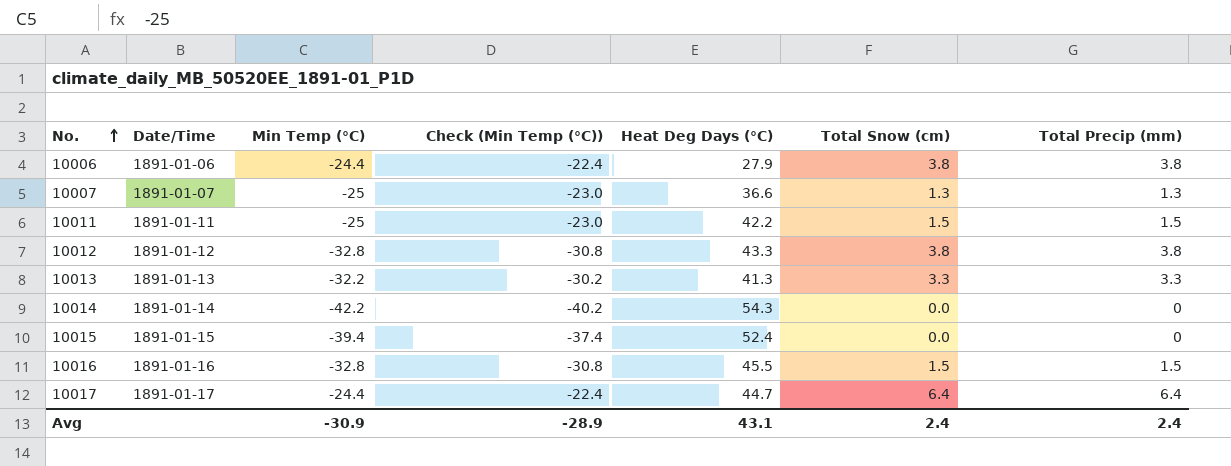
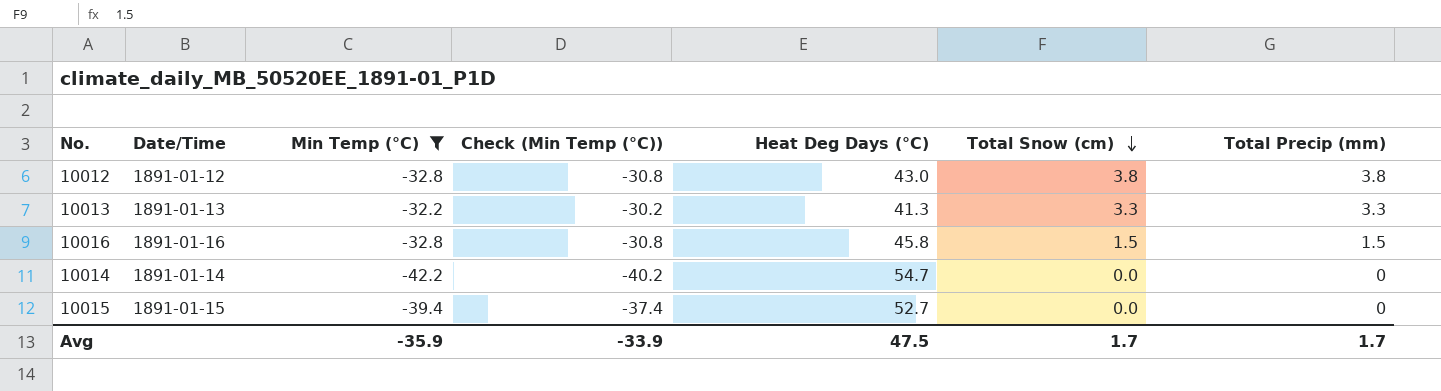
filter: none -> Min Temp (°C) <= -32.2
row order: No. ascending -> Total Snow (cm) descending
10012 | Heat Deg Days (°C): 43.3 -> 43.0
10016 | Heat Deg Days (°C): 45.5 -> 45.8
10014 | Heat Deg Days (°C): 54.3 -> 54.7
10015 | Heat Deg Days (°C): 52.4 -> 52.7
Avg | Min Temp (°C): -30.9 -> -35.9
Avg | Check (Min Temp (°C)): -28.9 -> -33.9
Avg | Heat Deg Days (°C): 43.1 -> 47.5
Avg | Total Snow (cm): 2.4 -> 1.7
Avg | Total Precip (mm): 2.4 -> 1.7

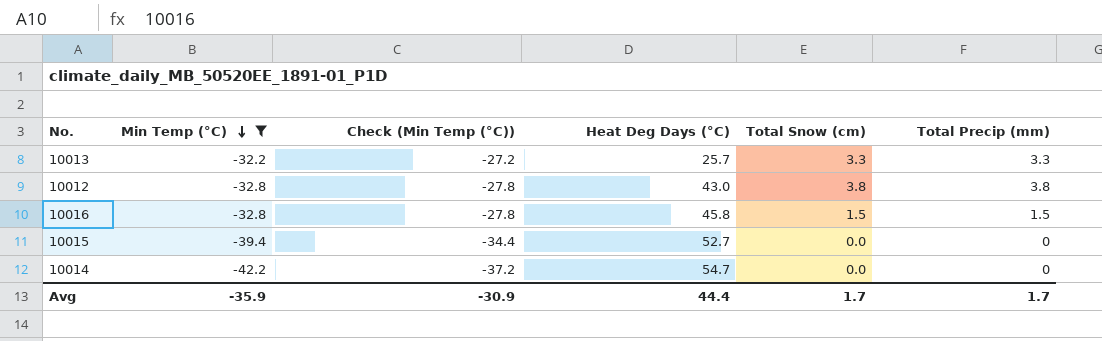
row order: Total Snow (cm) descending -> Min Temp (°C) descending
column Date/Time | position: 2 -> none
column Check (Min Temp (°C)) | formula: [Min Temp (°C)] + 2 -> [Min Temp (°C)] + 5
10013 | Heat Deg Days (°C): 41.3 -> 25.7
Avg | Check (Min Temp (°C)): -33.9 -> -30.9
Avg | Heat Deg Days (°C): 47.5 -> 44.4

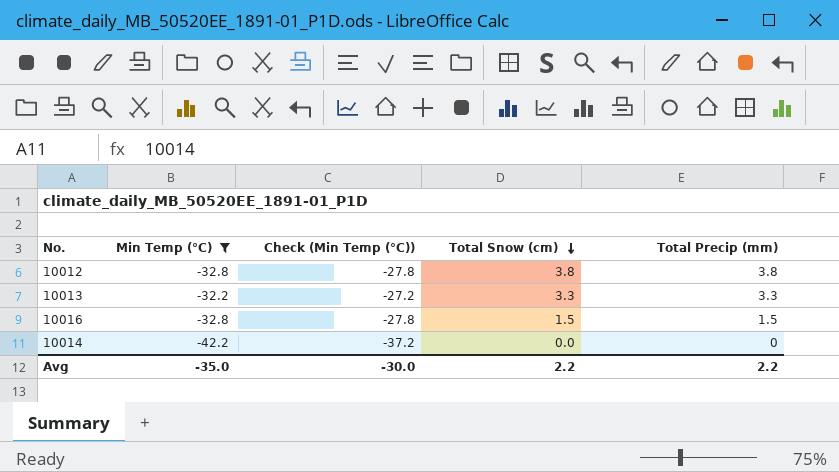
row order: Min Temp (°C) descending -> Total Snow (cm) descending
column Heat Deg Days (°C) | position: 4 -> none
row 10015: -39.4 | -34.4 | 52.7 | 0.0 | 0 -> none
Avg | Min Temp (°C): -35.9 -> -35.0
Avg | Check (Min Temp (°C)): -30.9 -> -30.0
Avg | Total Snow (cm): 1.7 -> 2.2
Avg | Total Precip (mm): 1.7 -> 2.2

